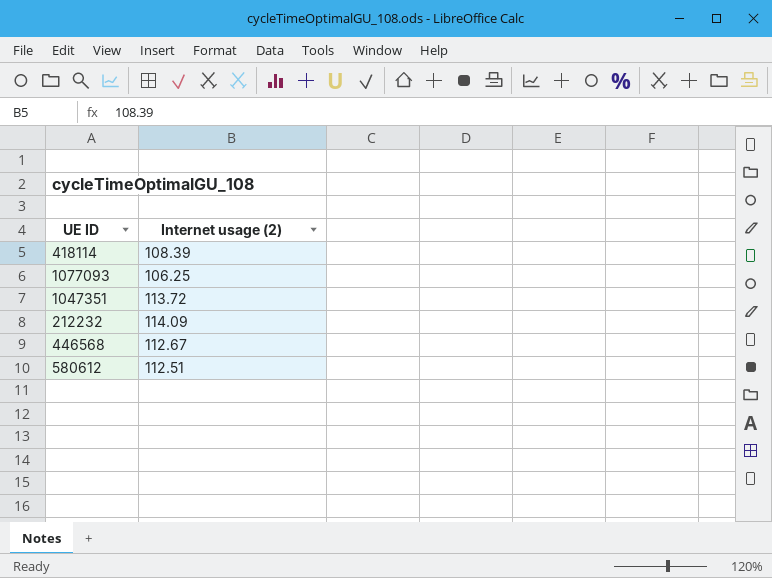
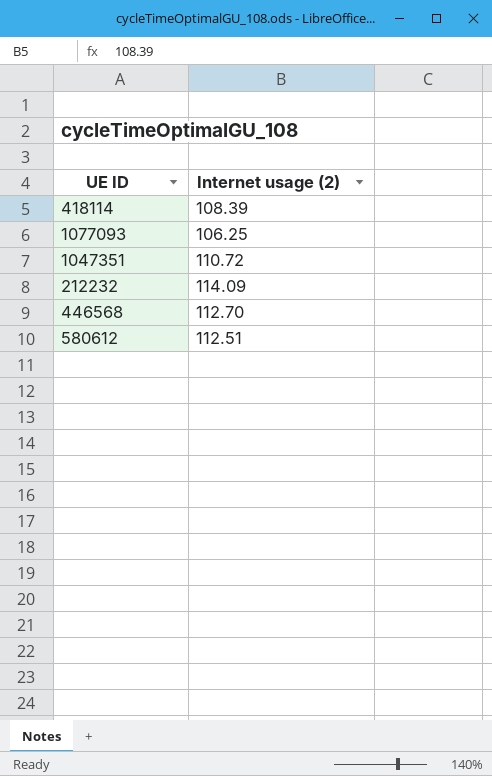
1047351 | Internet usage (2): 113.72 -> 110.72
446568 | Internet usage (2): 112.67 -> 112.70

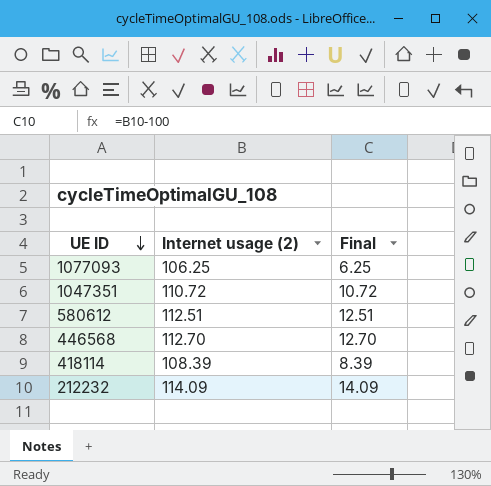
row order: none -> UE ID descending
column Final | formula: none -> [Internet usage (2)] - 100

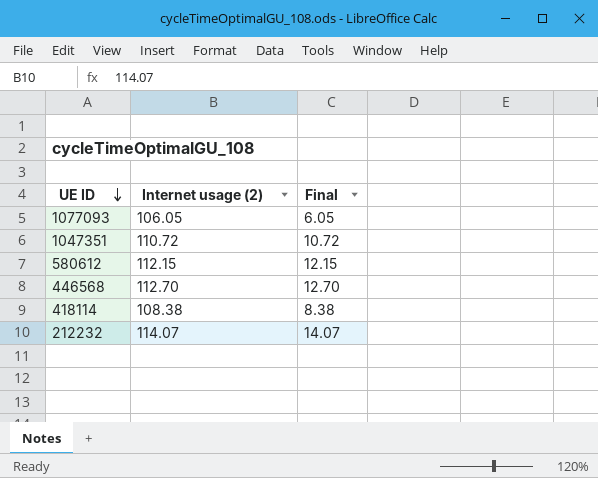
1077093 | Internet usage (2): 106.25 -> 106.05
1077093 | Final: 6.25 -> 6.05
580612 | Internet usage (2): 112.51 -> 112.15
580612 | Final: 12.51 -> 12.15
418114 | Internet usage (2): 108.39 -> 108.38
418114 | Final: 8.39 -> 8.38
212232 | Internet usage (2): 114.09 -> 114.07
212232 | Final: 14.09 -> 14.07

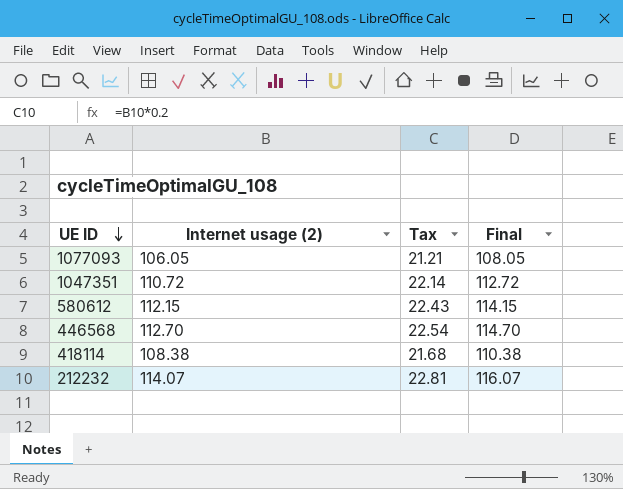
column Tax | formula: none -> [Internet usage (2)] * 0.2
column Final | formula: [Internet usage (2)] - 100 -> [Internet usage (2)] + 2

